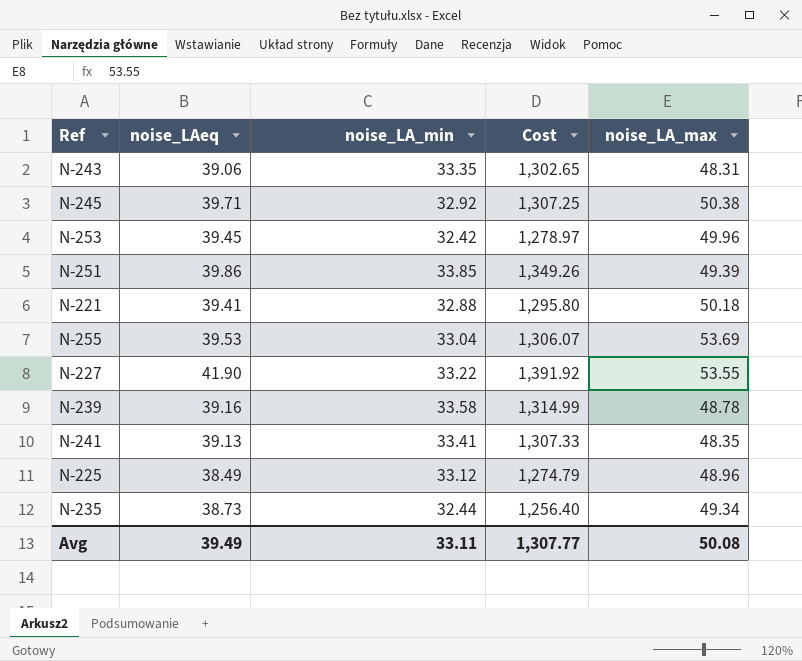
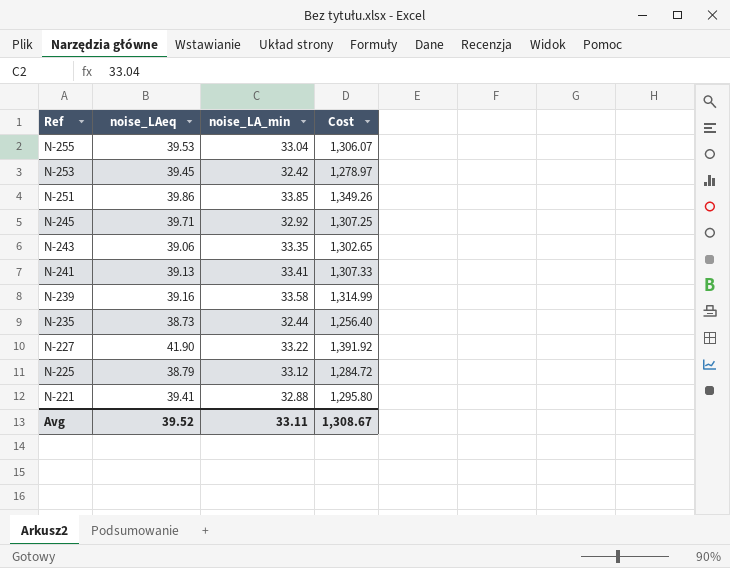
row order: none -> Ref descending
column noise_LA_max | position: 5 -> none
N-225 | noise_LAeq: 38.49 -> 38.79
N-225 | Cost: 1,274.79 -> 1,284.72
Avg | noise_LAeq: 39.49 -> 39.52
Avg | Cost: 1,307.77 -> 1,308.67

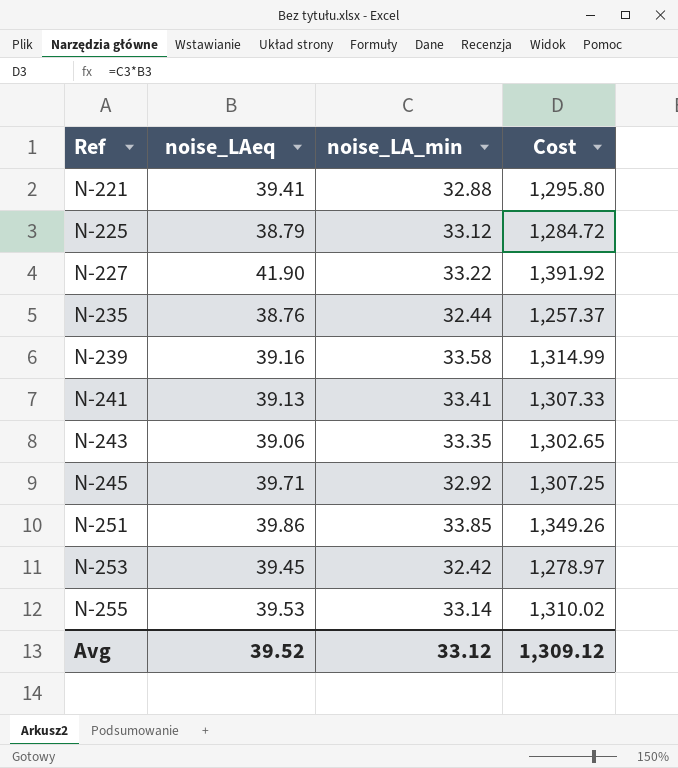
row order: Ref descending -> Ref ascending
N-235 | noise_LAeq: 38.73 -> 38.76
N-235 | Cost: 1,256.40 -> 1,257.37
N-255 | noise_LA_min: 33.04 -> 33.14
N-255 | Cost: 1,306.07 -> 1,310.02
Avg | noise_LA_min: 33.11 -> 33.12
Avg | Cost: 1,308.67 -> 1,309.12

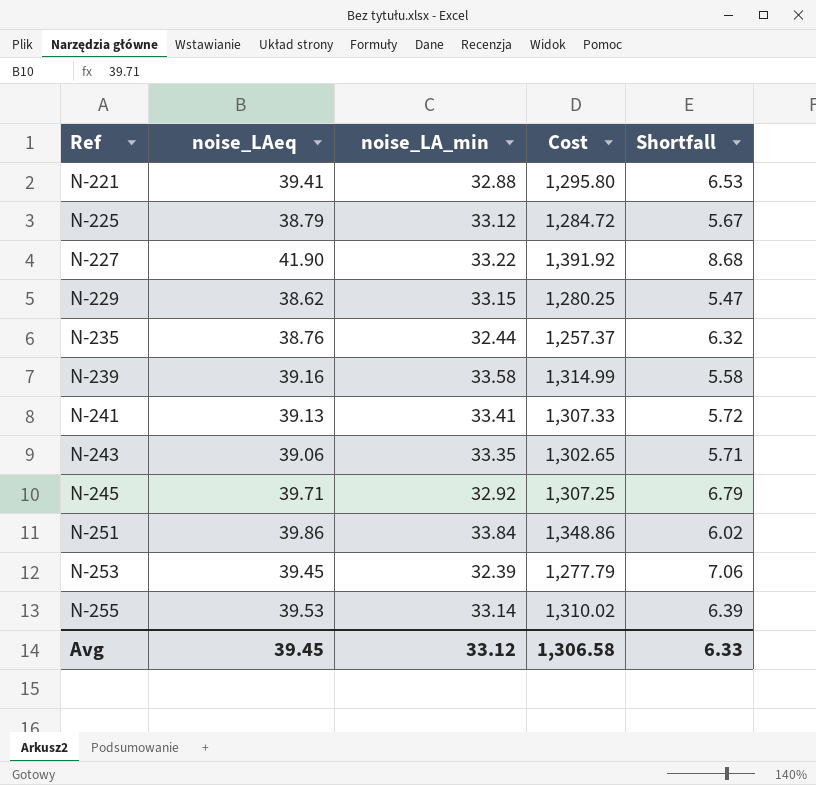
column Shortfall | formula: none -> [noise_LAeq] - [noise_LA_min]
row N-229: none -> 38.62 | 33.15 | 1,280.25 | 5.47
N-251 | noise_LA_min: 33.85 -> 33.84
N-251 | Cost: 1,349.26 -> 1,348.86
N-253 | noise_LA_min: 32.42 -> 32.39
N-253 | Cost: 1,278.97 -> 1,277.79
Avg | noise_LAeq: 39.52 -> 39.45
Avg | Cost: 1,309.12 -> 1,306.58

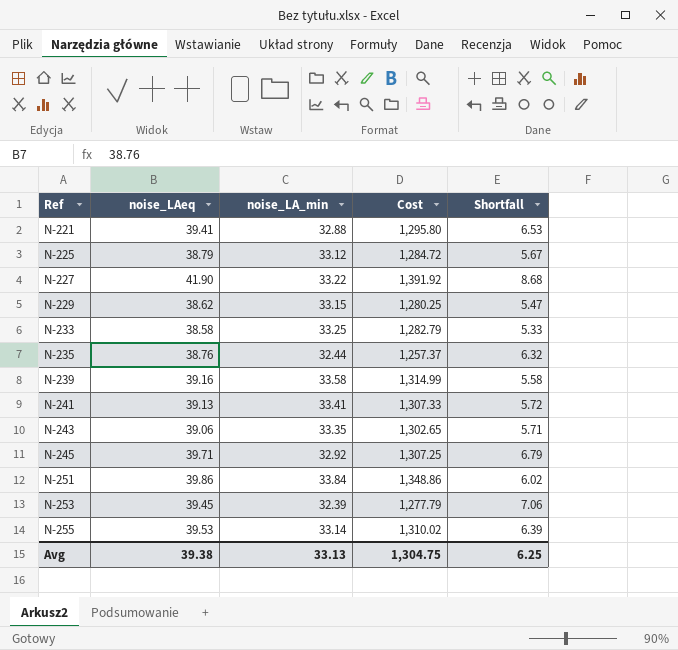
row N-233: none -> 38.58 | 33.25 | 1,282.79 | 5.33
Avg | noise_LAeq: 39.45 -> 39.38
Avg | noise_LA_min: 33.12 -> 33.13
Avg | Cost: 1,306.58 -> 1,304.75
Avg | Shortfall: 6.33 -> 6.25

